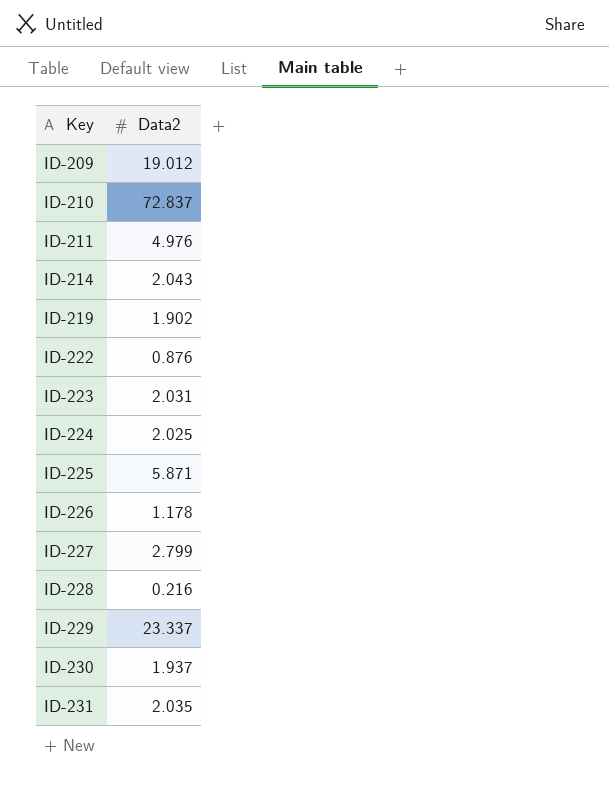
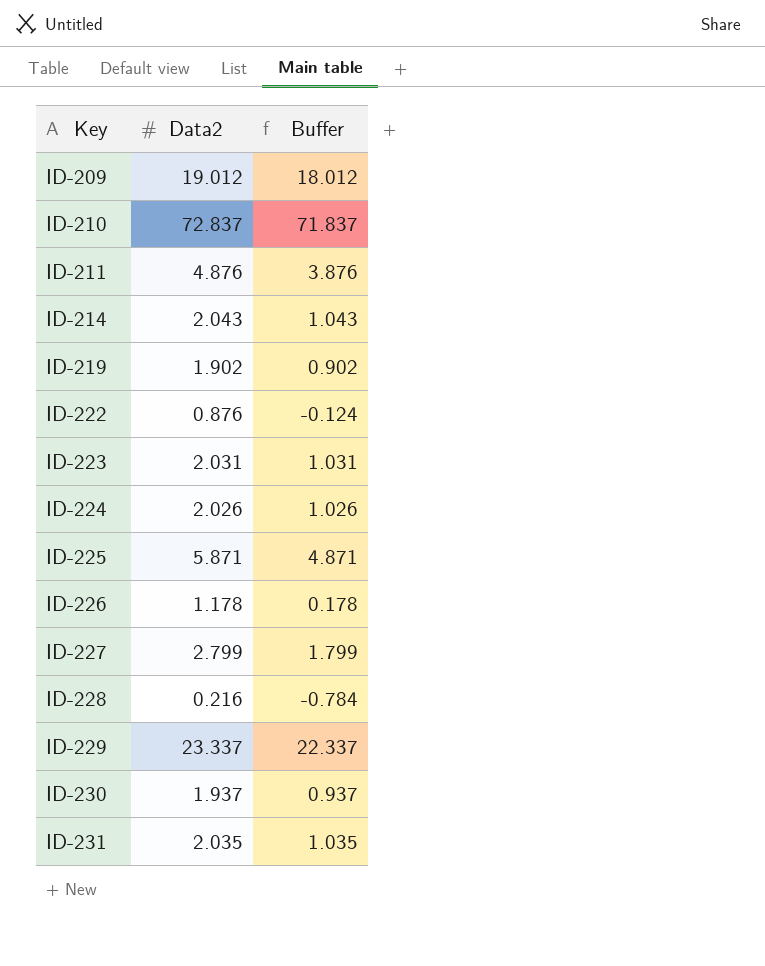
column Buffer | formula: none -> [Data2] - 1
ID-211 | Data2: 4.976 -> 4.876
ID-224 | Data2: 2.025 -> 2.026

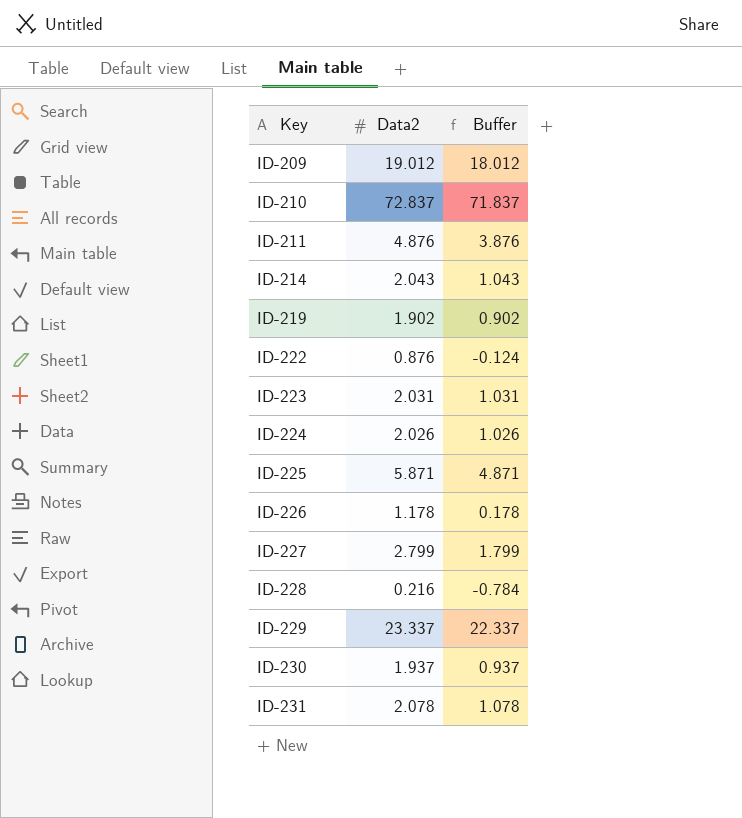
ID-231 | Data2: 2.035 -> 2.078
ID-231 | Buffer: 1.035 -> 1.078

